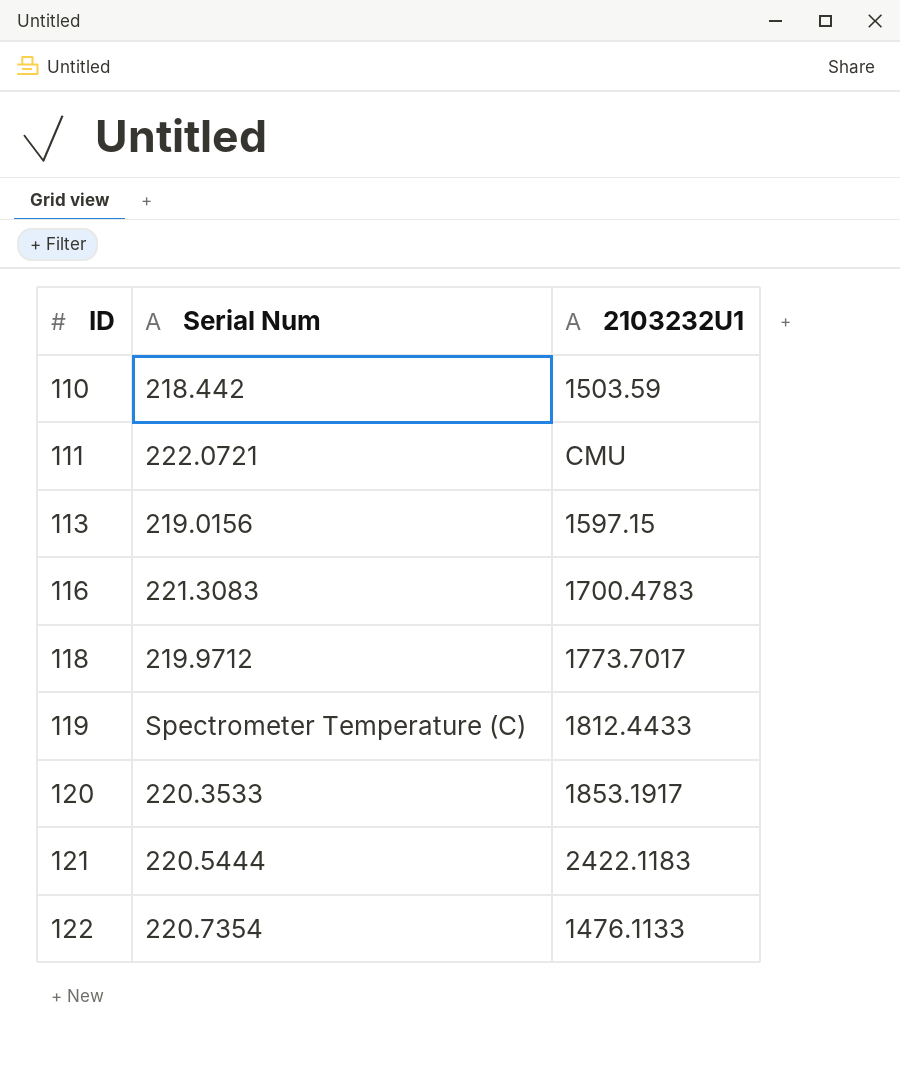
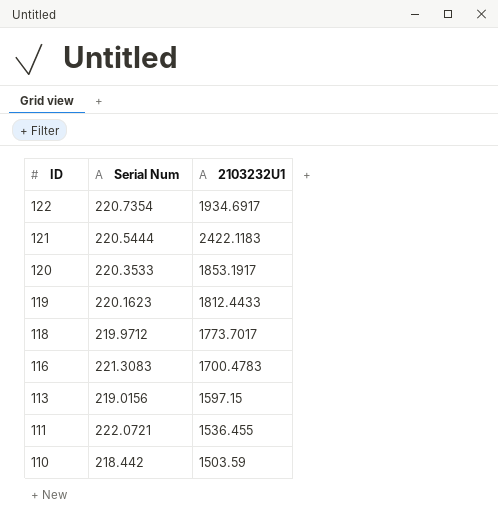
row order: ID ascending -> ID descending
122 | 2103232U1: 1476.1133 -> 1934.6917
119 | Serial Num: Spectrometer Temperature (C) -> 220.1623
111 | 2103232U1: CMU -> 1536.455

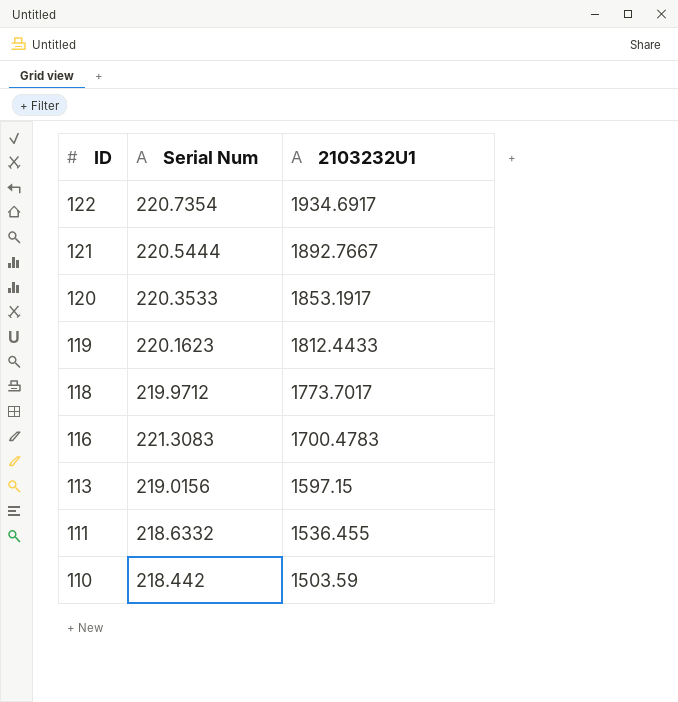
121 | 2103232U1: 2422.1183 -> 1892.7667
111 | Serial Num: 222.0721 -> 218.6332

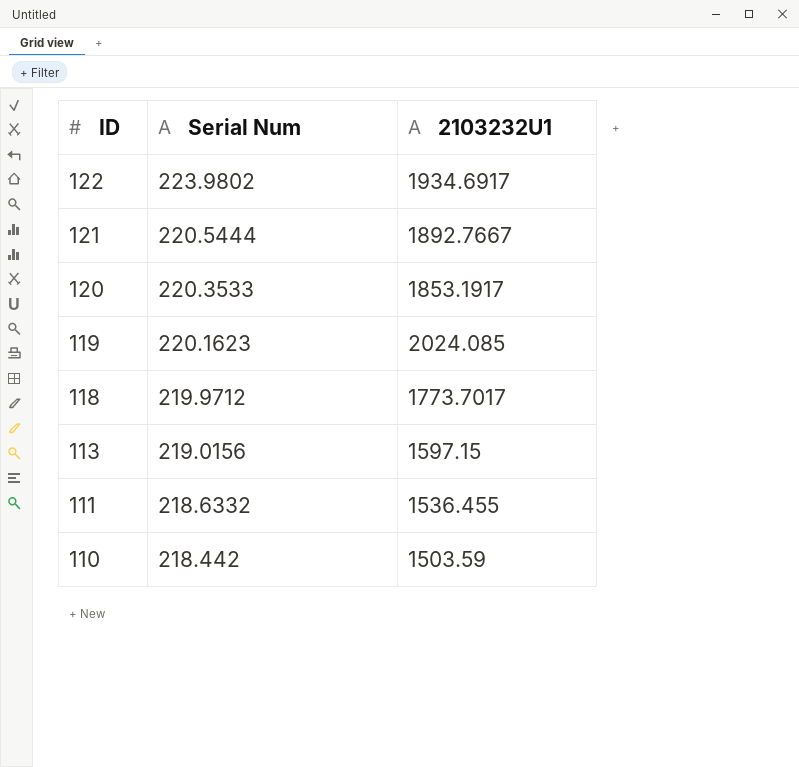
row 116: 221.3083 | 1700.4783 -> none
122 | Serial Num: 220.7354 -> 223.9802
119 | 2103232U1: 1812.4433 -> 2024.085

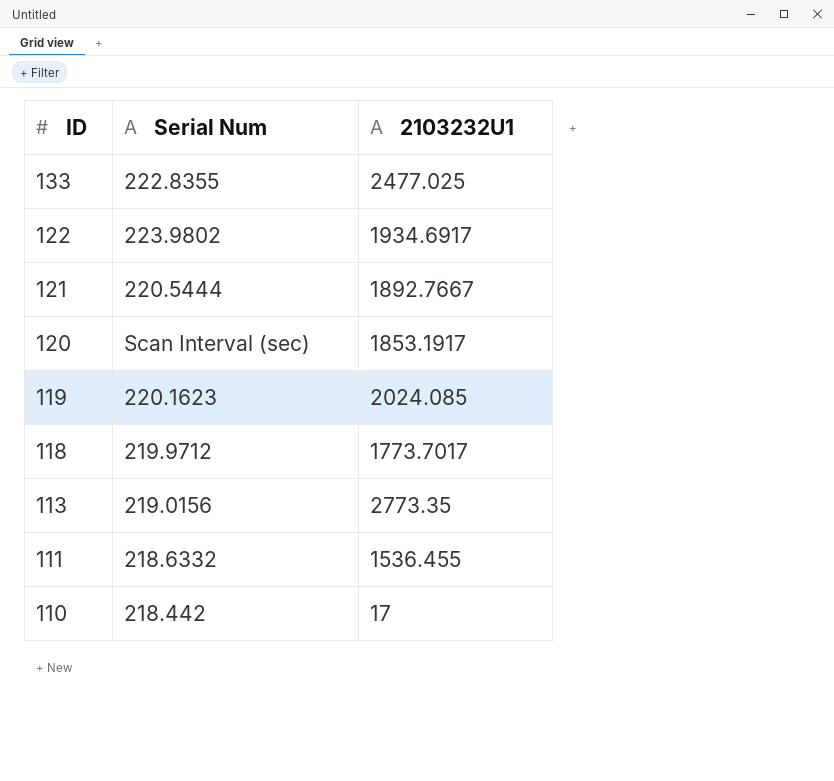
row 133: none -> 222.8355 | 2477.025
120 | Serial Num: 220.3533 -> Scan Interval (sec)
113 | 2103232U1: 1597.15 -> 2773.35
110 | 2103232U1: 1503.59 -> 17

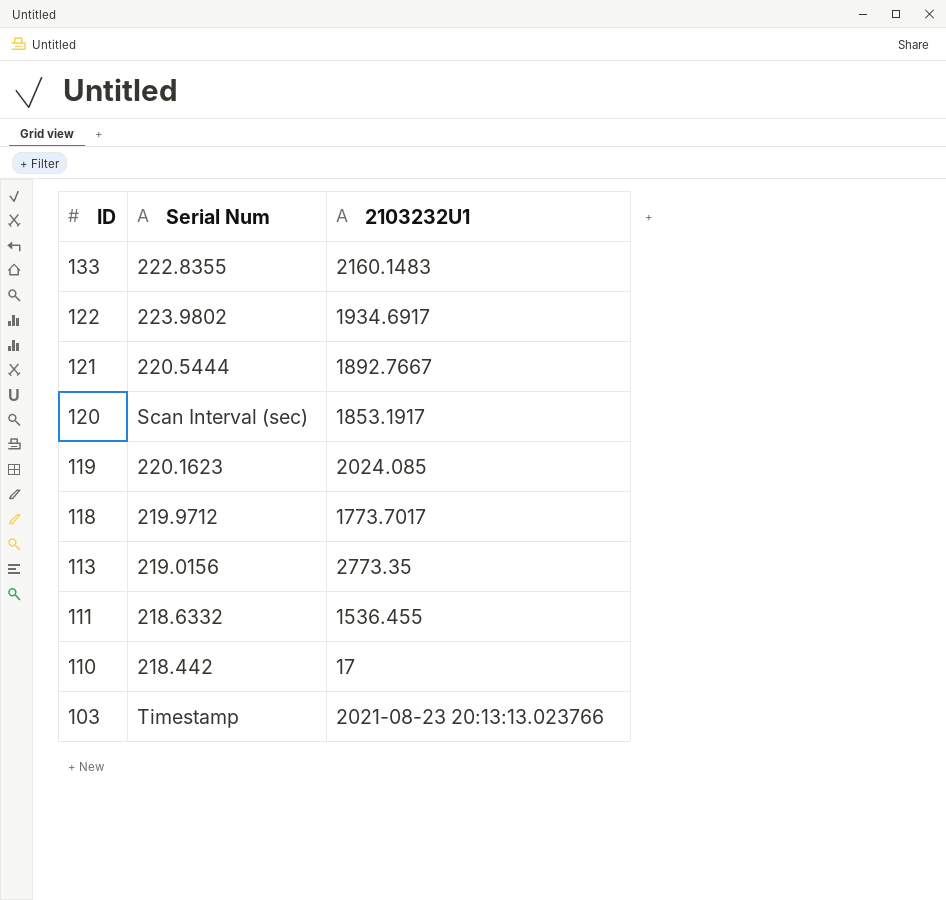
133 | 2103232U1: 2477.025 -> 2160.1483
row 103: none -> Timestamp | 2021-08-23 20:13:13.023766

